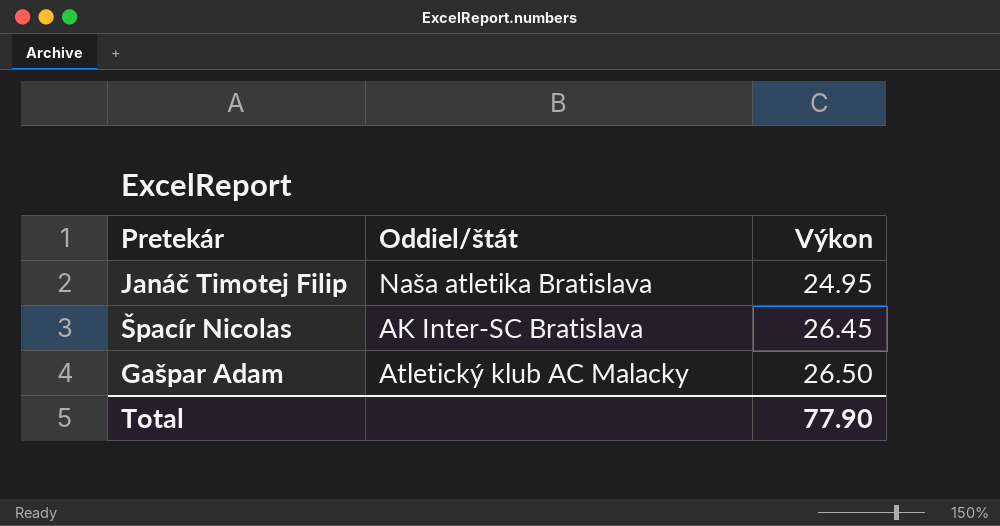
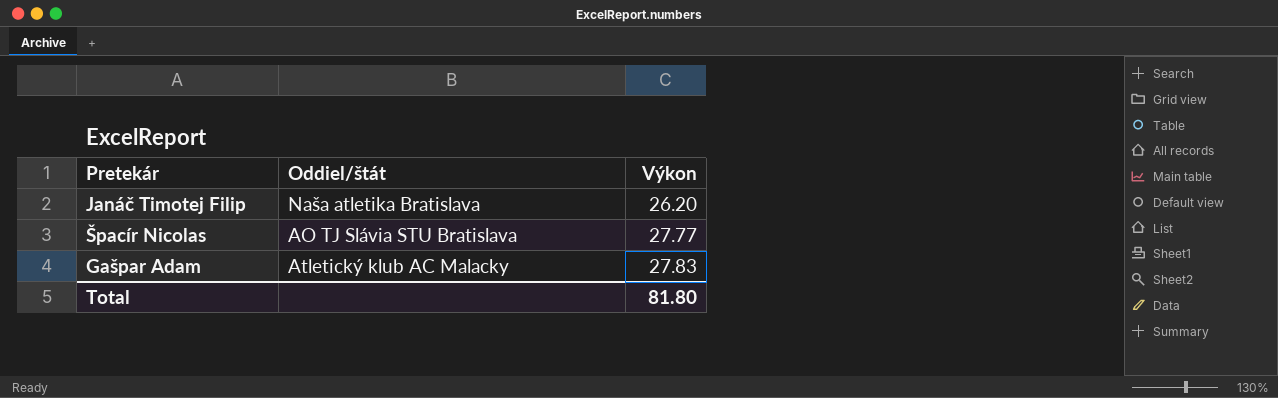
Janáč Timotej Filip | Výkon: 24.95 -> 26.20
Špacír Nicolas | Oddiel/štát: AK Inter-SC Bratislava -> AO TJ Slávia STU Bratislava
Špacír Nicolas | Výkon: 26.45 -> 27.77
Gašpar Adam | Výkon: 26.50 -> 27.83
Total | Výkon: 77.90 -> 81.80

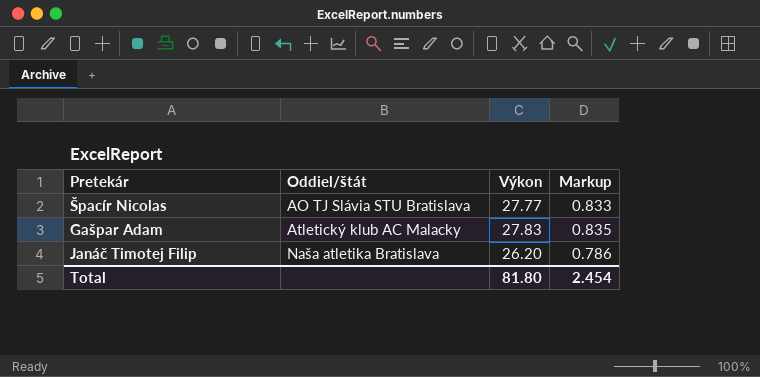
row order: Výkon ascending -> Oddiel/štát ascending
column Markup | formula: none -> [Výkon] * 0.03

